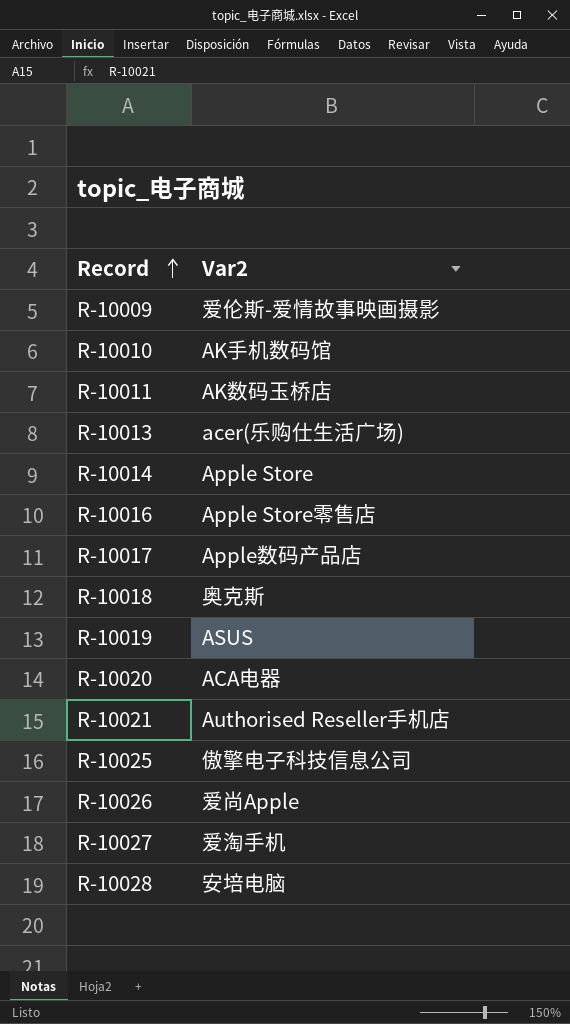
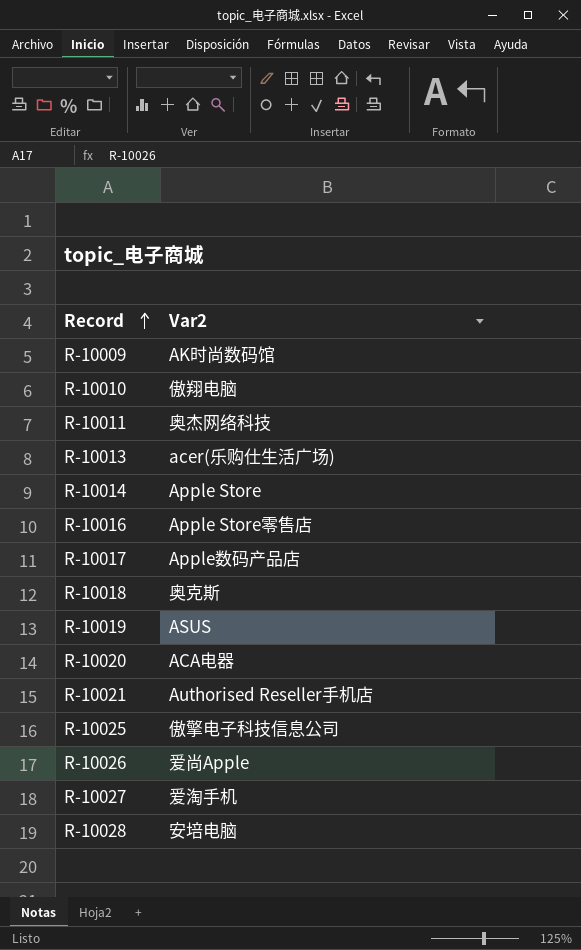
R-10009 | Var2: 爱伦斯-爱情故事映画摄影 -> AK时尚数码馆
R-10010 | Var2: AK手机数码馆 -> 傲翔电脑
R-10011 | Var2: AK数码玉桥店 -> 奥杰网络科技

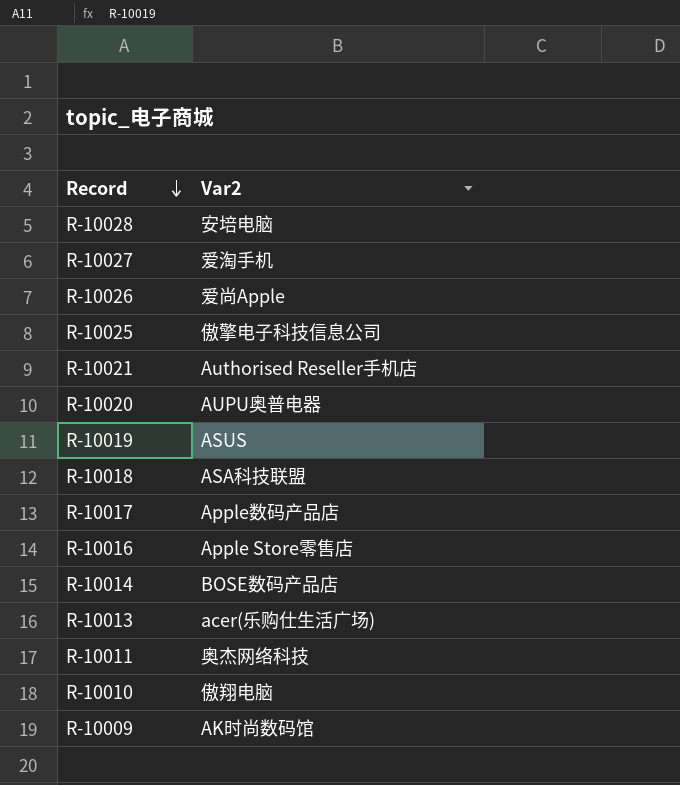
row order: Record ascending -> Record descending
R-10020 | Var2: ACA电器 -> AUPU奥普电器
R-10018 | Var2: 奥克斯 -> ASA科技联盟
R-10014 | Var2: Apple Store -> BOSE数码产品店

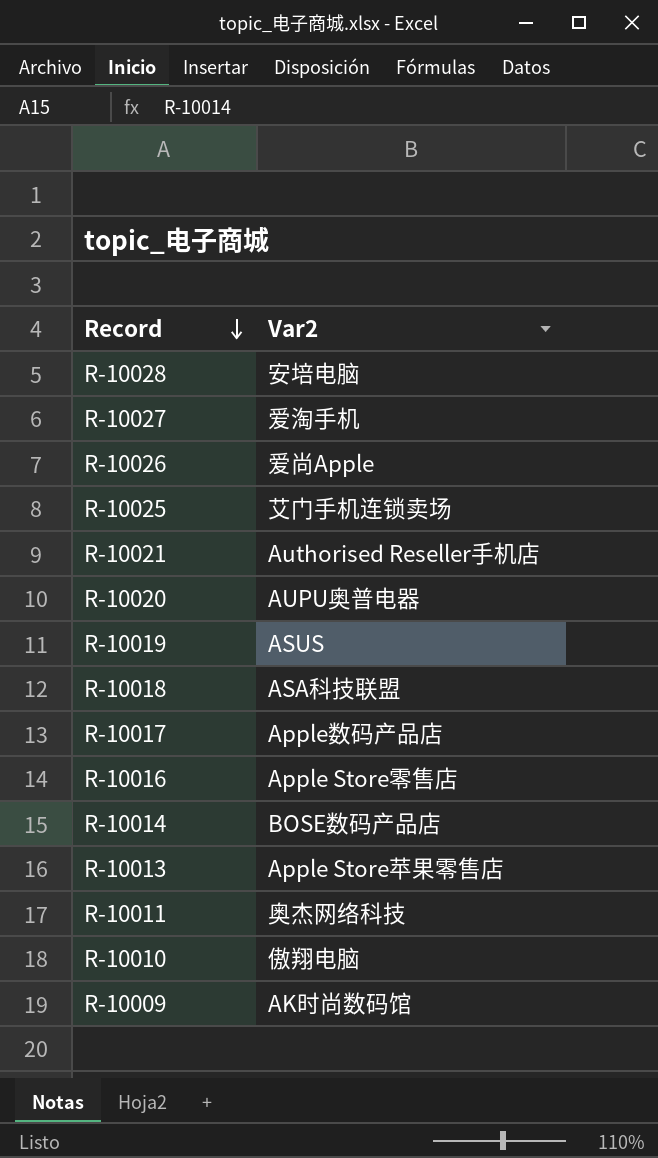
R-10025 | Var2: 傲擎电子科技信息公司 -> 艾门手机连锁卖场
R-10013 | Var2: acer(乐购仕生活广场) -> Apple Store苹果零售店

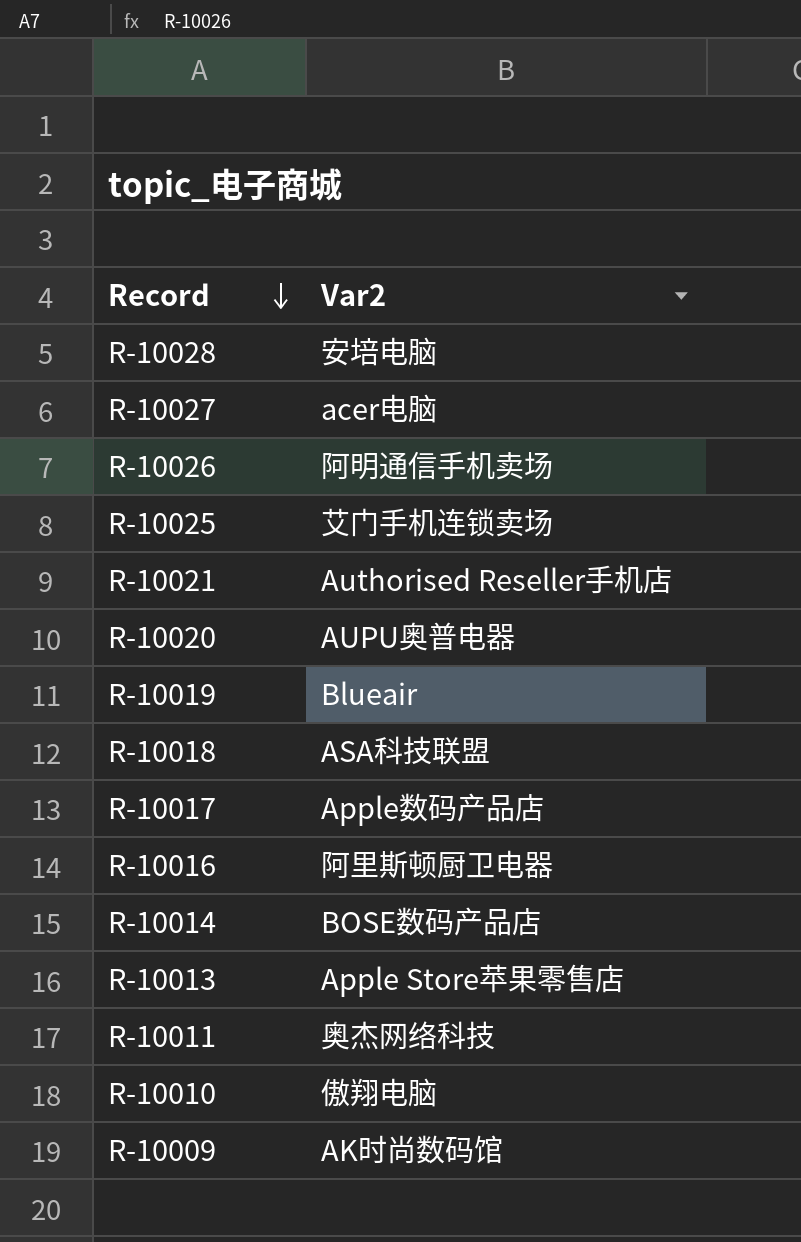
R-10027 | Var2: 爱淘手机 -> acer电脑
R-10026 | Var2: 爱尚Apple -> 阿明通信手机卖场
R-10019 | Var2: ASUS -> Blueair
R-10016 | Var2: Apple Store零售店 -> 阿里斯顿厨卫电器

